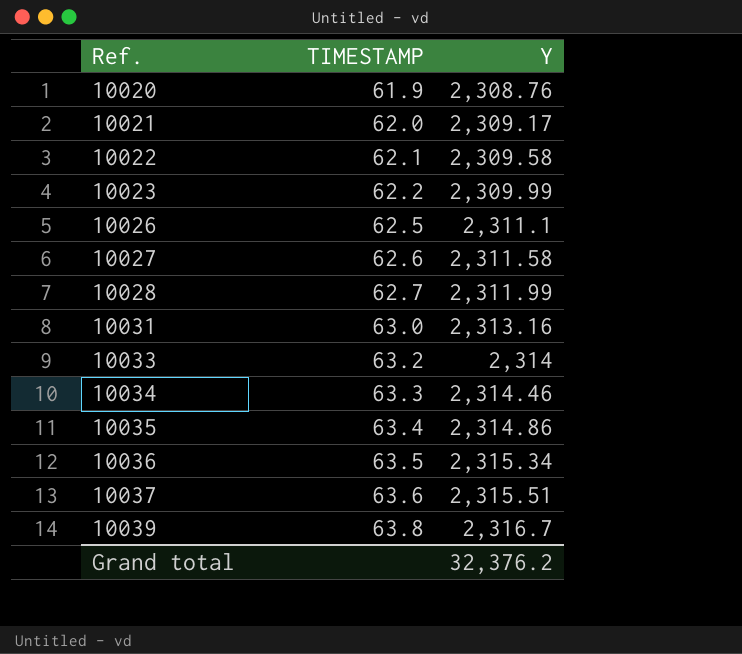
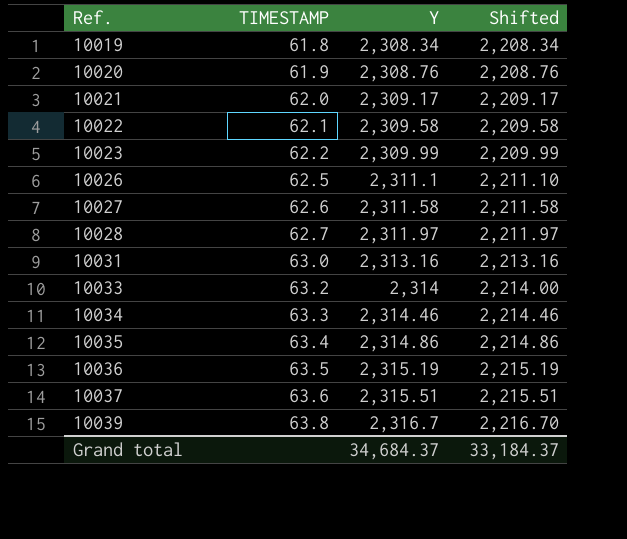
column Shifted | formula: none -> [Y] - 100
row 10019: none -> 61.8 | 2,308.34 | 2,208.34
10028 | Y: 2,311.99 -> 2,311.97
10036 | Y: 2,315.34 -> 2,315.19
Grand total | Y: 32,376.2 -> 34,684.37

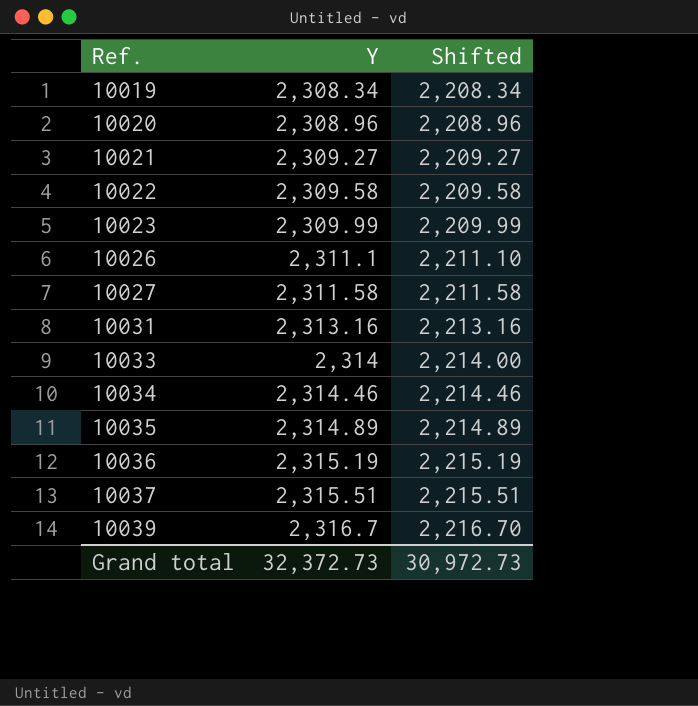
column TIMESTAMP | position: 2 -> none
row 10028: 62.7 | 2,311.97 | 2,211.97 -> none
10020 | Y: 2,308.76 -> 2,308.96
10020 | Shifted: 2,208.76 -> 2,208.96
10021 | Y: 2,309.17 -> 2,309.27
10021 | Shifted: 2,209.17 -> 2,209.27
10035 | Y: 2,314.86 -> 2,314.89
10035 | Shifted: 2,214.86 -> 2,214.89
Grand total | Y: 34,684.37 -> 32,372.73
Grand total | Shifted: 33,184.37 -> 30,972.73

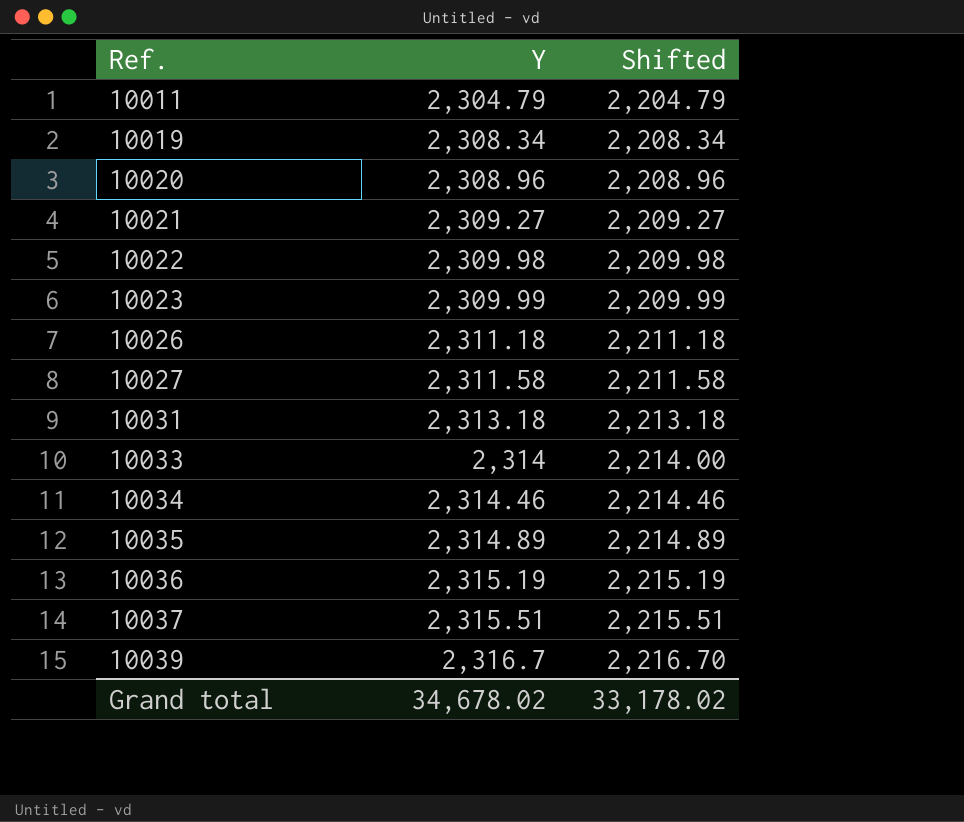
row 10011: none -> 2,304.79 | 2,204.79
10022 | Y: 2,309.58 -> 2,309.98
10022 | Shifted: 2,209.58 -> 2,209.98
10026 | Y: 2,311.1 -> 2,311.18
10026 | Shifted: 2,211.10 -> 2,211.18
10031 | Y: 2,313.16 -> 2,313.18
10031 | Shifted: 2,213.16 -> 2,213.18
Grand total | Y: 32,372.73 -> 34,678.02
Grand total | Shifted: 30,972.73 -> 33,178.02

